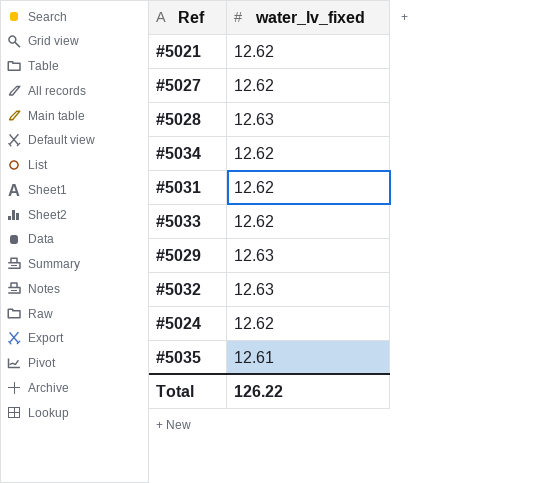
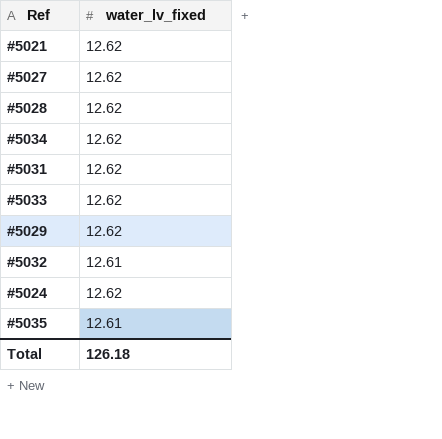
#5028 | water_lv_fixed: 12.63 -> 12.62
#5029 | water_lv_fixed: 12.63 -> 12.62
#5032 | water_lv_fixed: 12.63 -> 12.61
Total | water_lv_fixed: 126.22 -> 126.18

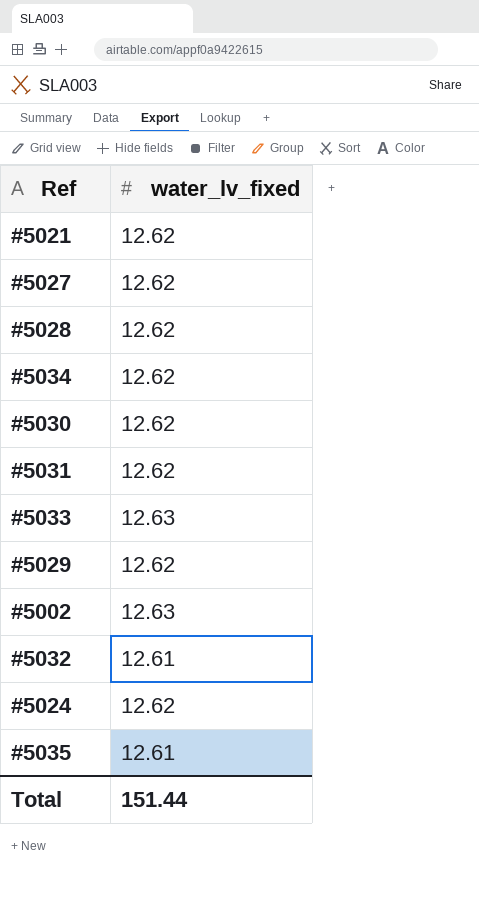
row #5030: none -> 12.62
#5033 | water_lv_fixed: 12.62 -> 12.63
row #5002: none -> 12.63
Total | water_lv_fixed: 126.18 -> 151.44

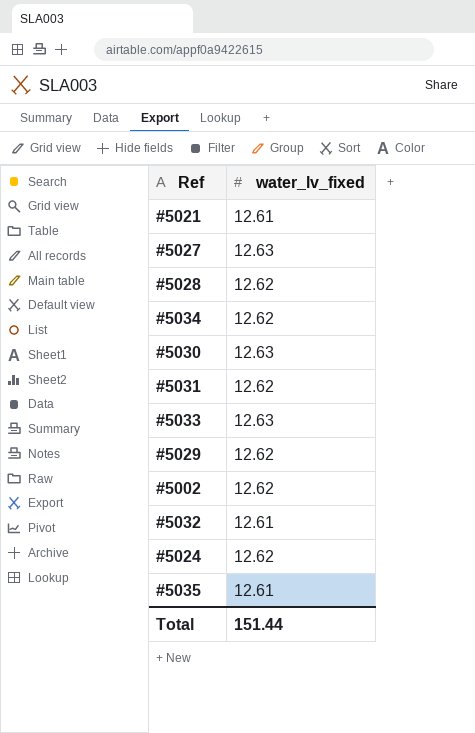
#5021 | water_lv_fixed: 12.62 -> 12.61
#5027 | water_lv_fixed: 12.62 -> 12.63
#5030 | water_lv_fixed: 12.62 -> 12.63
#5002 | water_lv_fixed: 12.63 -> 12.62

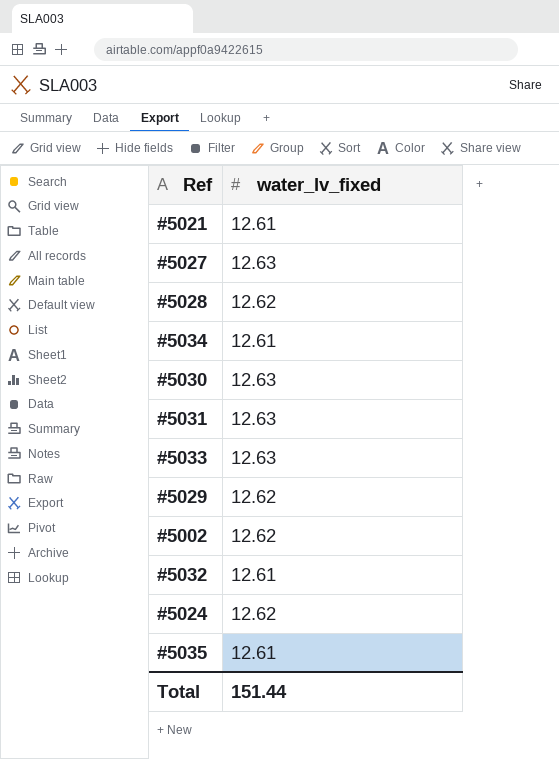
#5034 | water_lv_fixed: 12.62 -> 12.61
#5031 | water_lv_fixed: 12.62 -> 12.63

